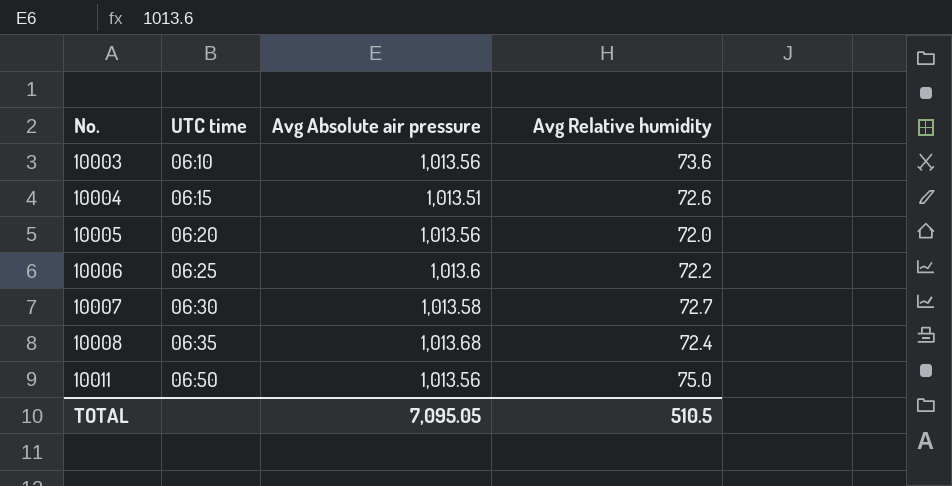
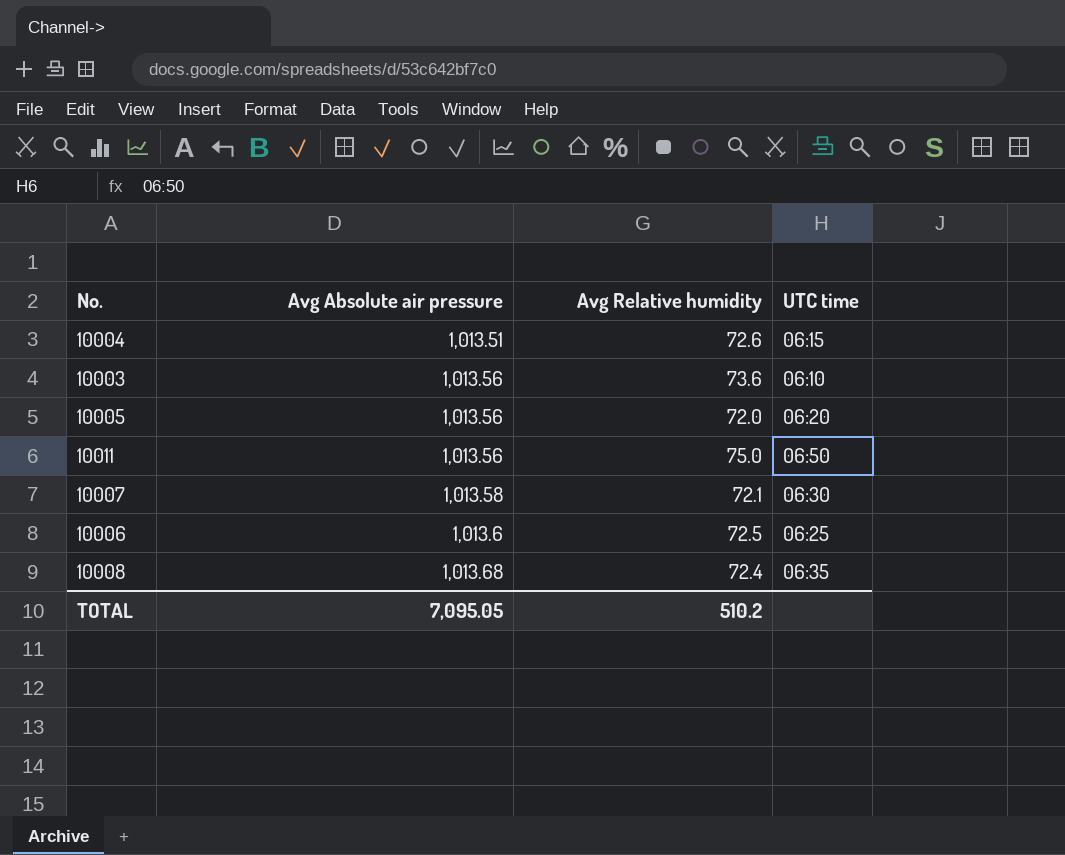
row order: No. ascending -> Avg Absolute air pressure ascending
column UTC time | position: 2 -> 4
10007 | Avg Relative humidity: 72.7 -> 72.1
10006 | Avg Relative humidity: 72.2 -> 72.5
TOTAL | Avg Relative humidity: 510.5 -> 510.2

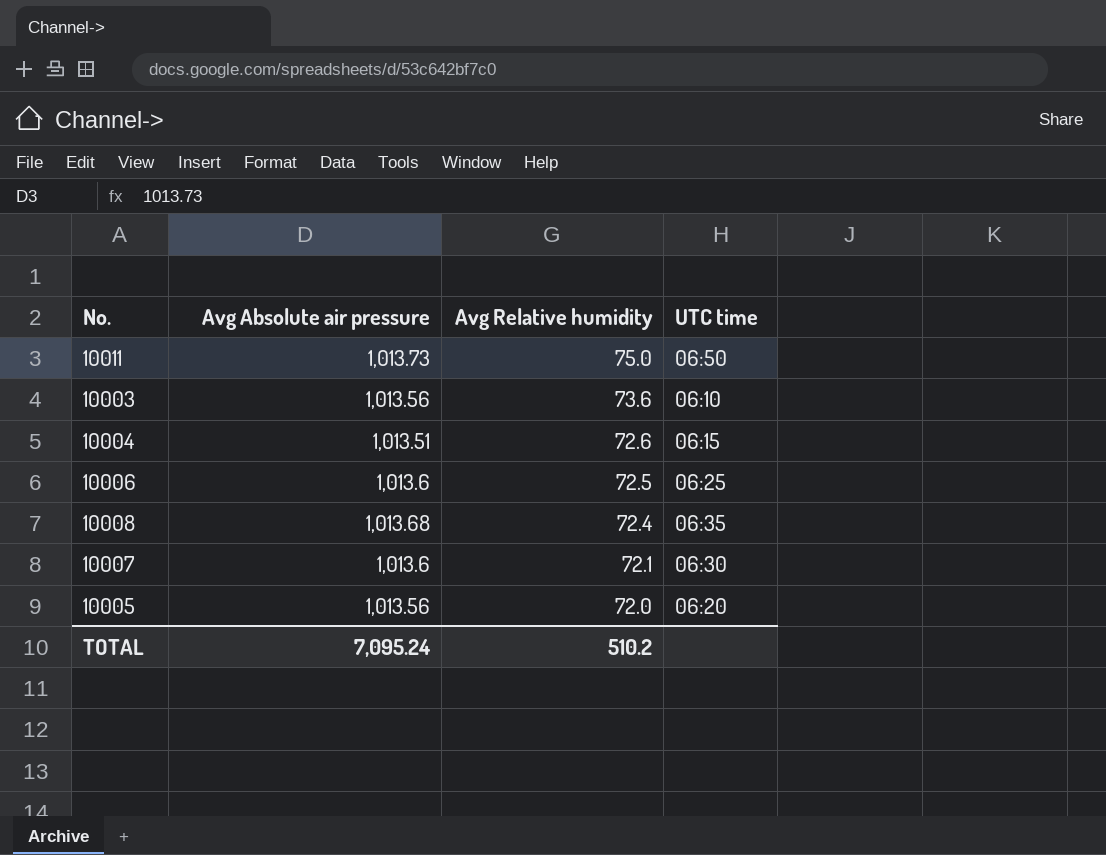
row order: Avg Absolute air pressure ascending -> Avg Relative humidity descending
10011 | Avg Absolute air pressure: 1,013.56 -> 1,013.73
10007 | Avg Absolute air pressure: 1,013.58 -> 1,013.6
TOTAL | Avg Absolute air pressure: 7,095.05 -> 7,095.24

